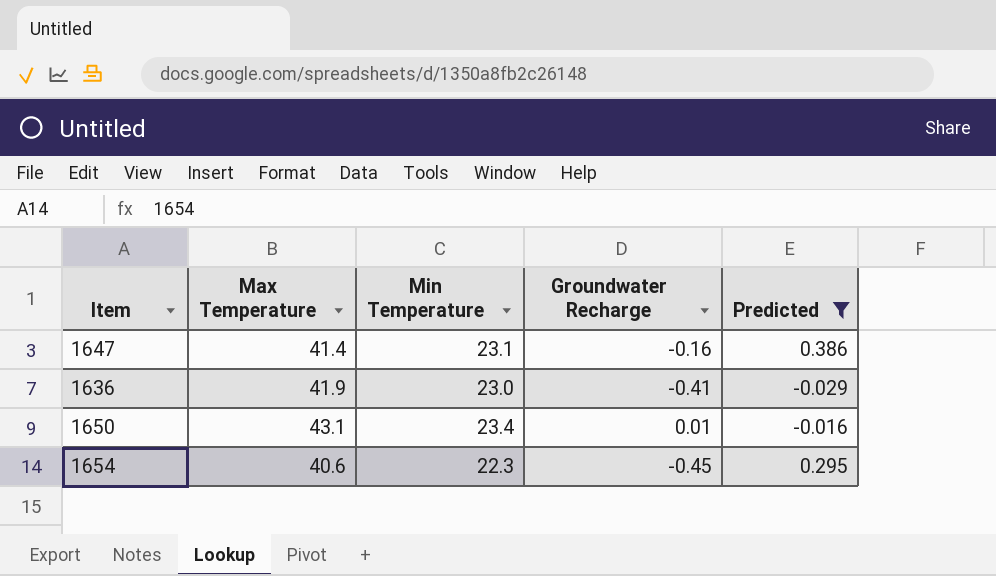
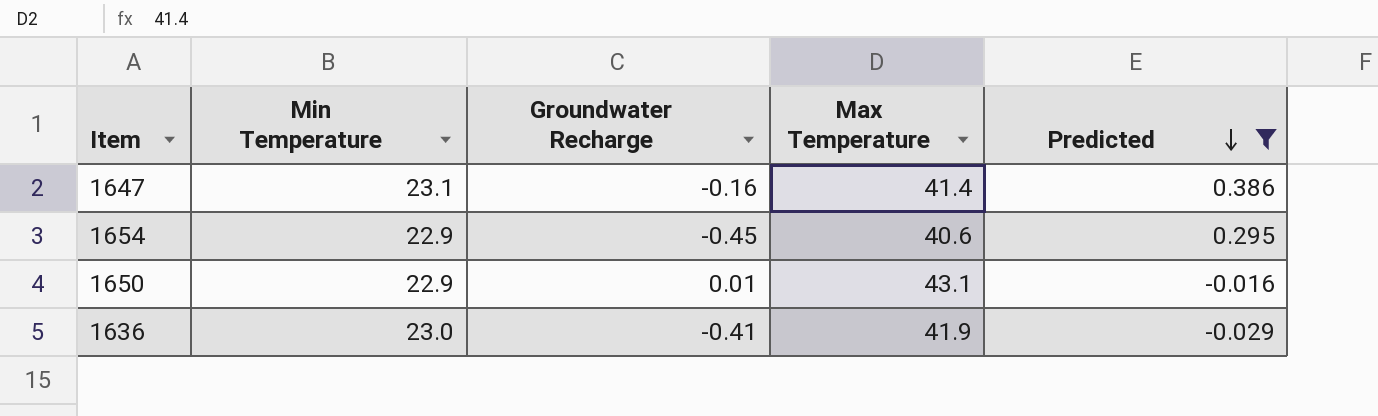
row order: none -> Predicted descending
column Max Temperature | position: 2 -> 4
1654 | Min Temperature: 22.3 -> 22.9
1650 | Min Temperature: 23.4 -> 22.9

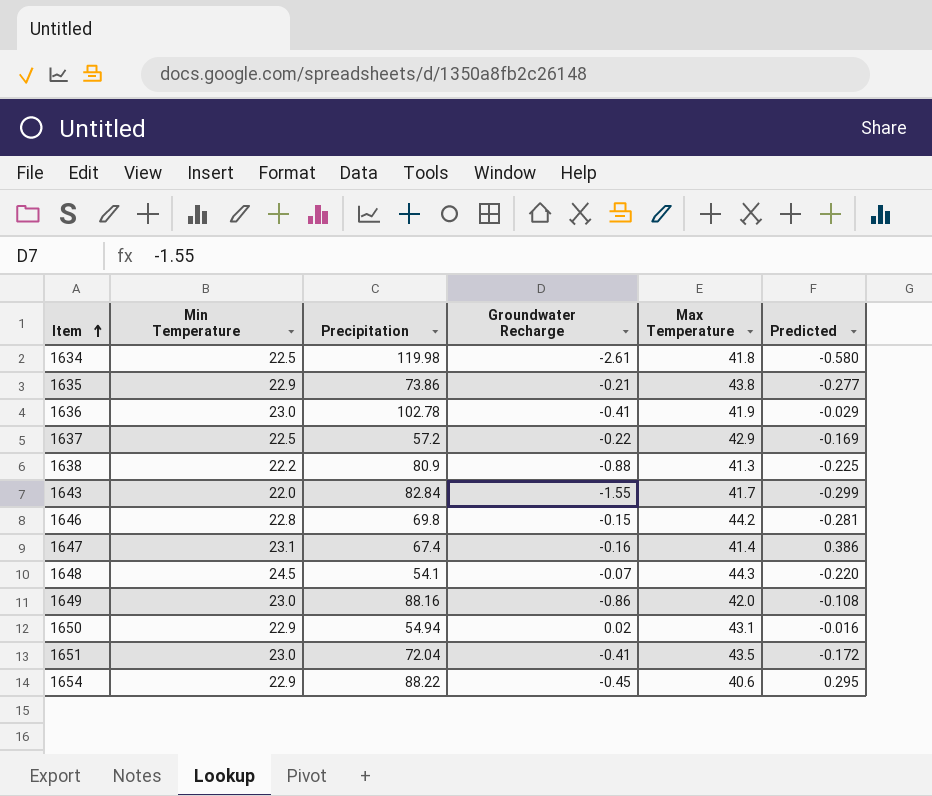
filter: Predicted >= -0.029 -> none
row order: Predicted descending -> Item ascending
column Precipitation | position: none -> 3
1650 | Groundwater Recharge: 0.01 -> 0.02

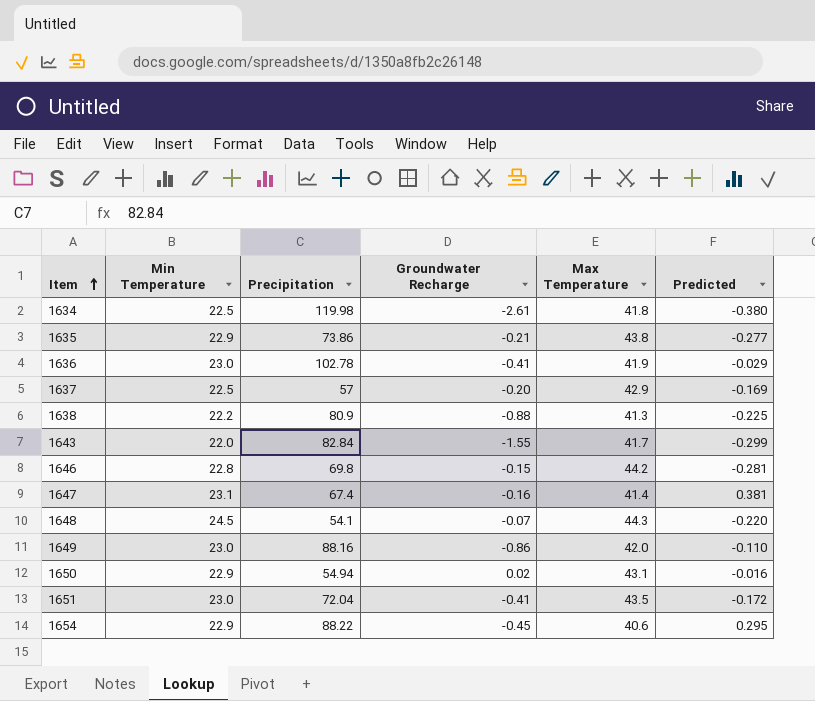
1634 | Predicted: -0.580 -> -0.380
1637 | Precipitation: 57.2 -> 57
1637 | Groundwater Recharge: -0.22 -> -0.20
1647 | Predicted: 0.386 -> 0.381
1649 | Predicted: -0.108 -> -0.110

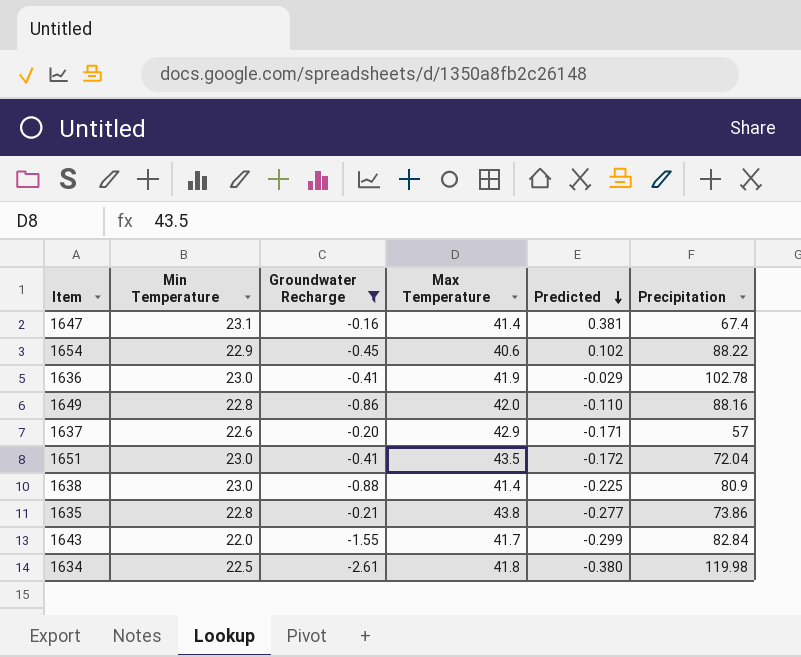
filter: none -> Groundwater Recharge <= -0.16
row order: Item ascending -> Predicted descending
column Precipitation | position: 3 -> 6
1654 | Predicted: 0.295 -> 0.102
1649 | Min Temperature: 23.0 -> 22.8
1637 | Min Temperature: 22.5 -> 22.6
1637 | Predicted: -0.169 -> -0.171
1638 | Min Temperature: 22.2 -> 23.0
1638 | Max Temperature: 41.3 -> 41.4
1635 | Min Temperature: 22.9 -> 22.8

